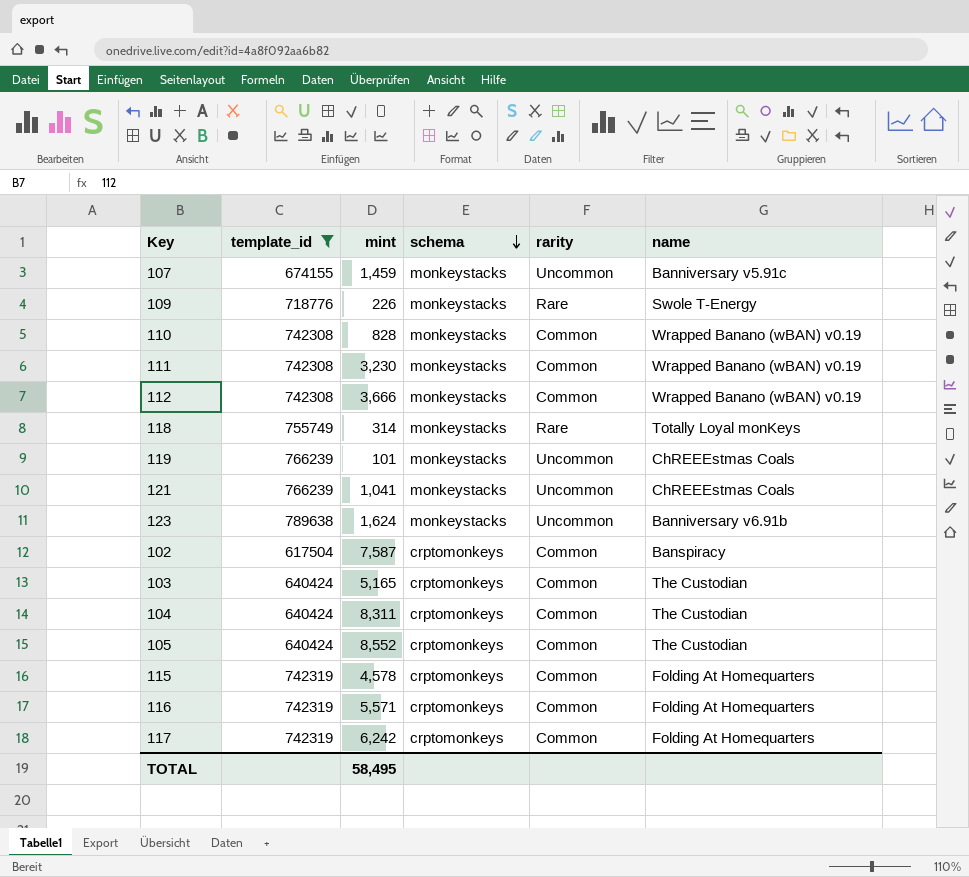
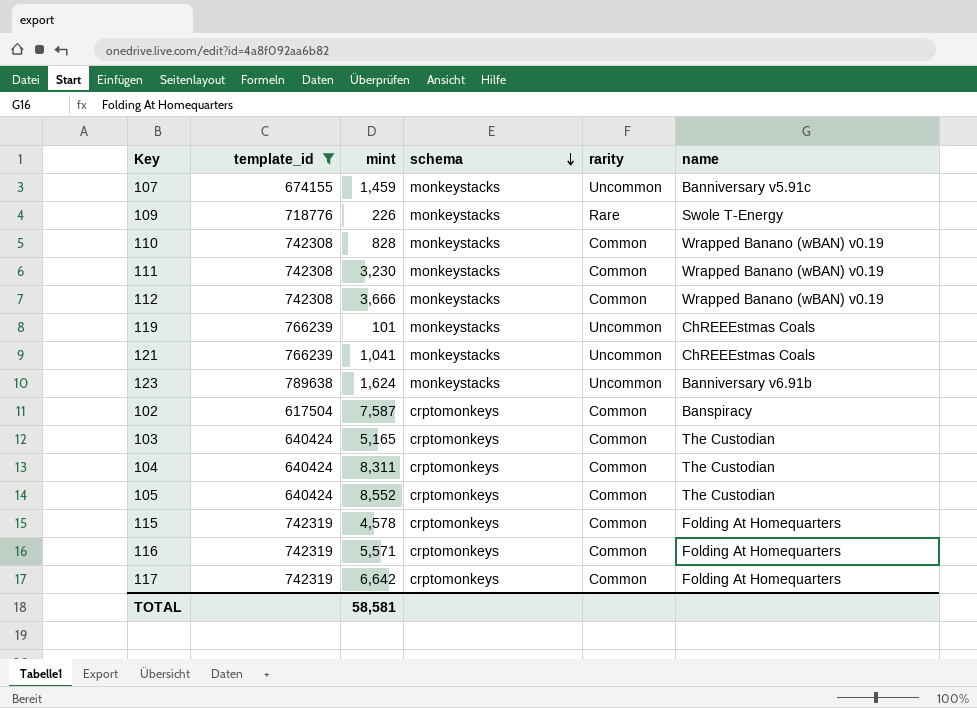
row 118: 755749 | 314 | monkeystacks | Rare | Totally Loyal monKeys -> none
117 | mint: 6,242 -> 6,642
TOTAL | mint: 58,495 -> 58,581

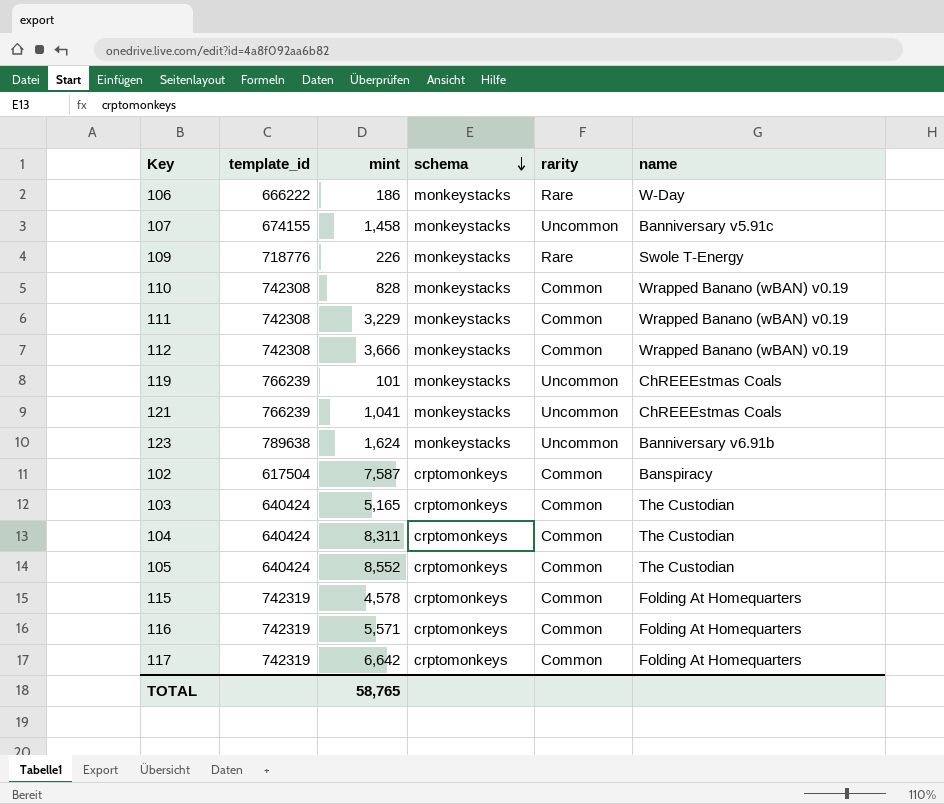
filter: template_id != 666222 -> none
107 | mint: 1,459 -> 1,458
111 | mint: 3,230 -> 3,229
TOTAL | mint: 58,581 -> 58,765

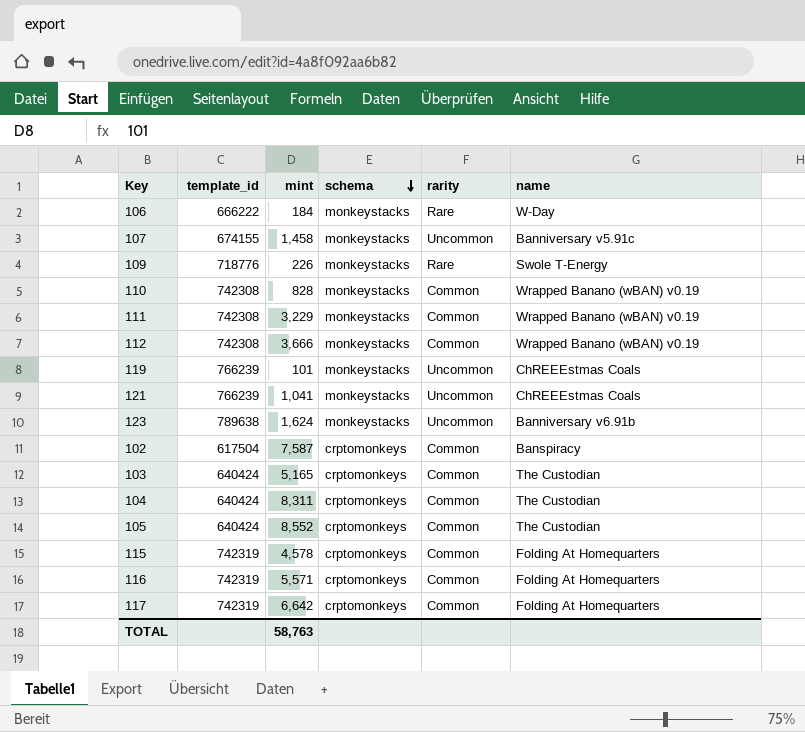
106 | mint: 186 -> 184
TOTAL | mint: 58,765 -> 58,763

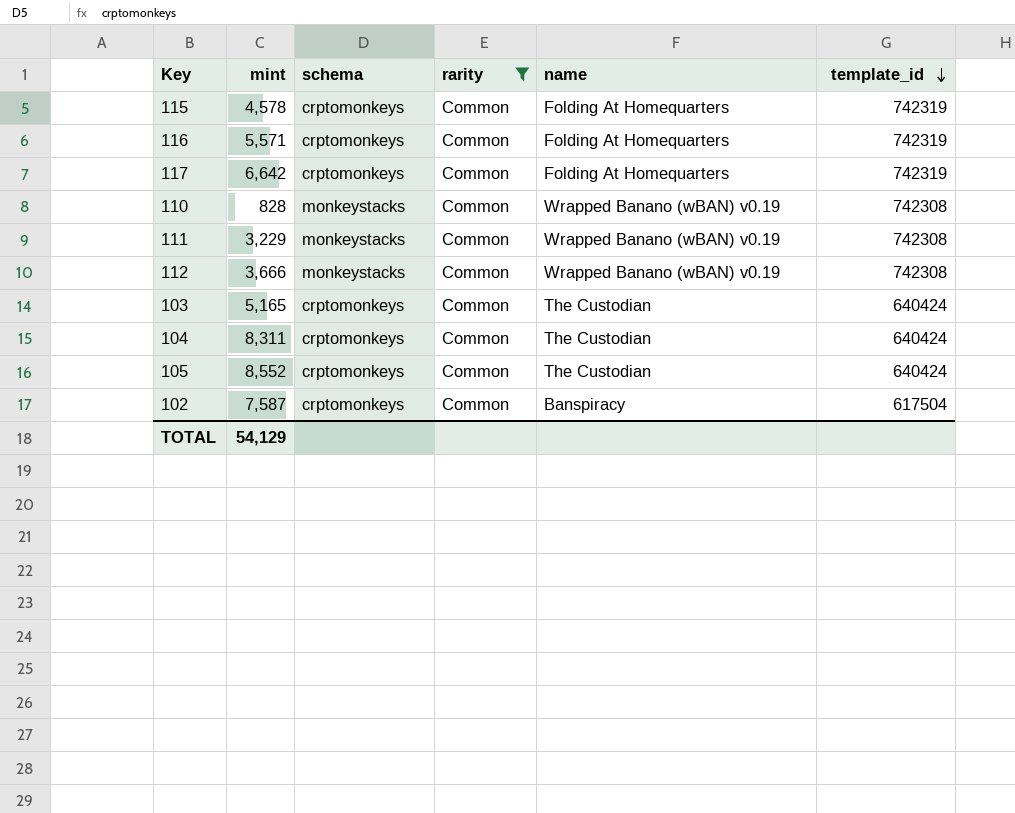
filter: none -> rarity = Common
row order: schema descending -> template_id descending
column template_id | position: 2 -> 6
TOTAL | mint: 58,763 -> 54,129

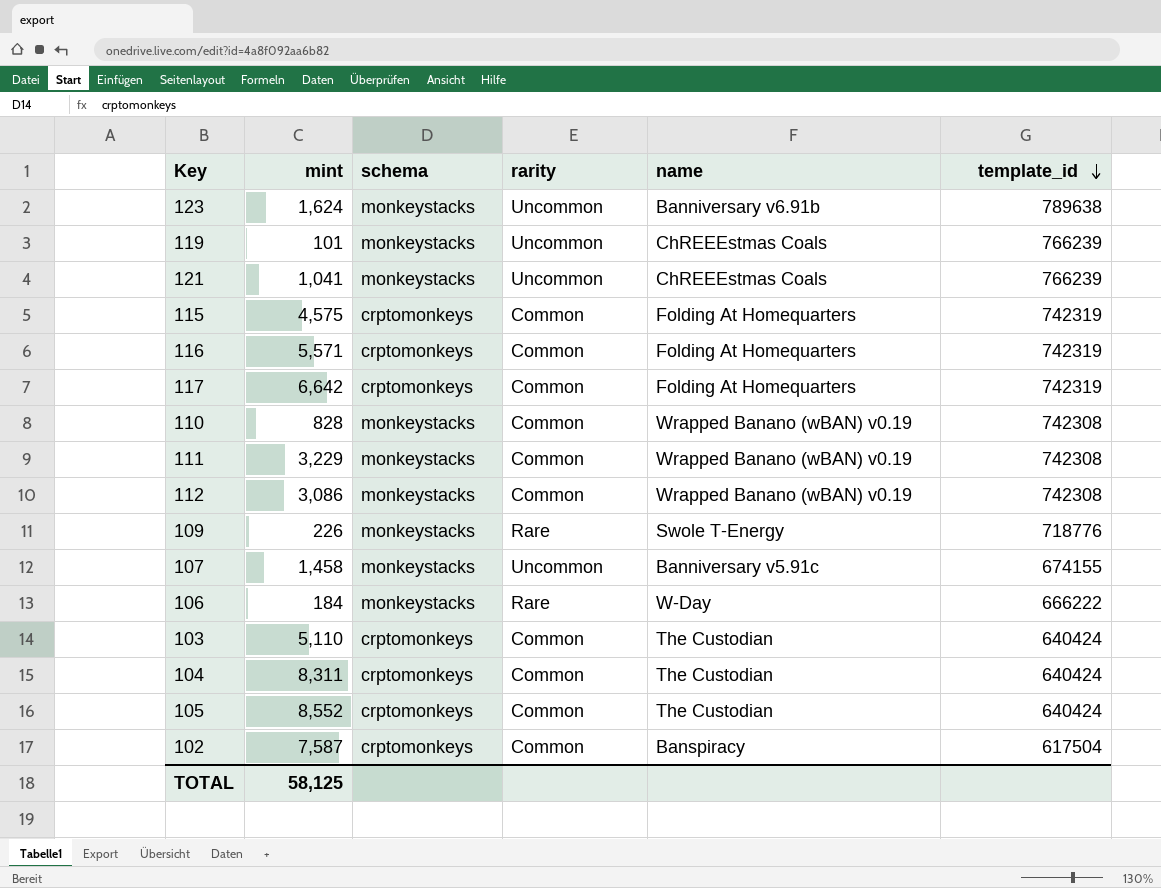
filter: rarity = Common -> none
115 | mint: 4,578 -> 4,575
112 | mint: 3,666 -> 3,086
103 | mint: 5,165 -> 5,110
TOTAL | mint: 54,129 -> 58,125

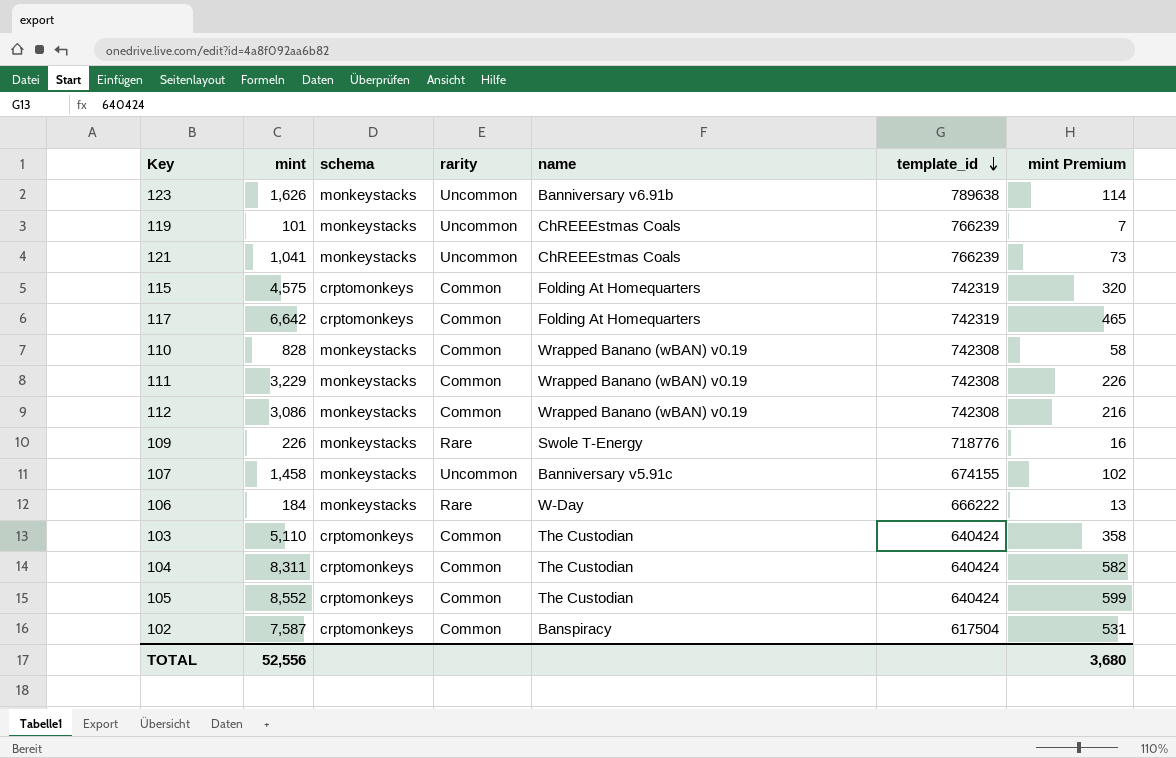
column mint Premium | formula: none -> [mint] * 0.07
row 116: 5,571 | crptomonkeys | Common | Folding At Homequarters | 742319 -> none
123 | mint: 1,624 -> 1,626
TOTAL | mint: 58,125 -> 52,556

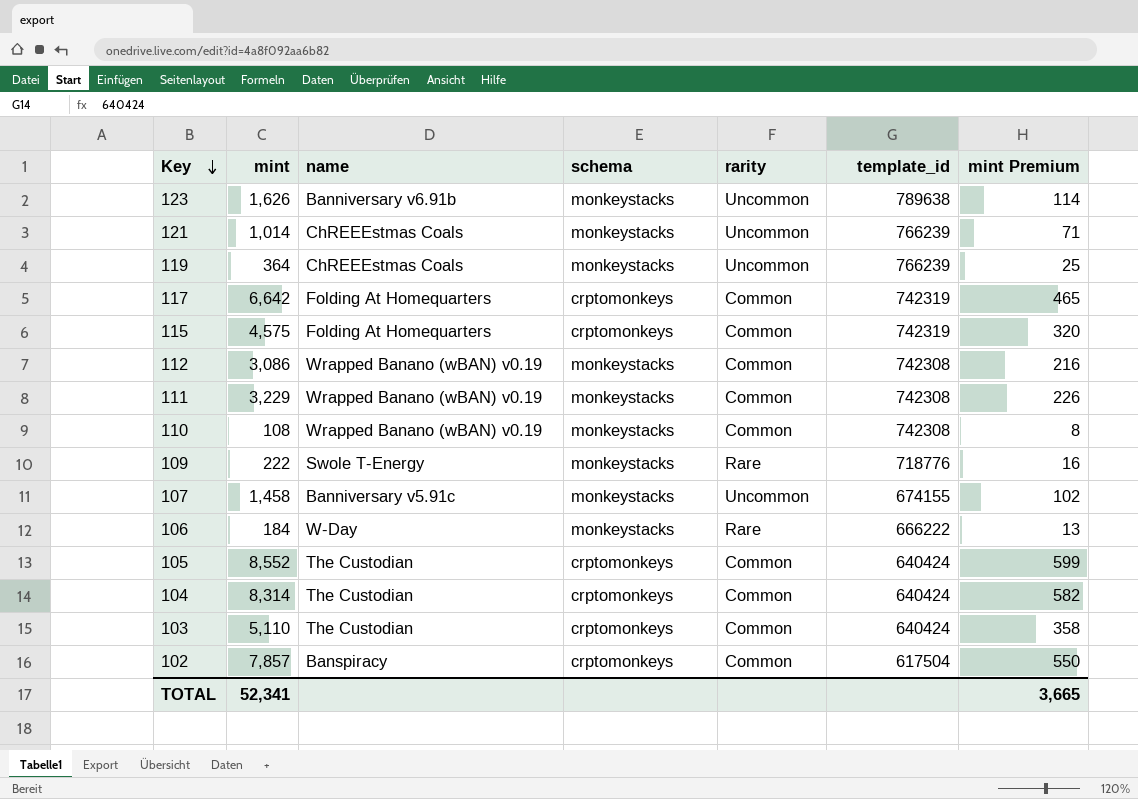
row order: template_id descending -> Key descending
column name | position: 5 -> 3
121 | mint: 1,041 -> 1,014
121 | mint Premium: 73 -> 71
119 | mint: 101 -> 364
119 | mint Premium: 7 -> 25
110 | mint: 828 -> 108
110 | mint Premium: 58 -> 8
109 | mint: 226 -> 222
104 | mint: 8,311 -> 8,314
102 | mint: 7,587 -> 7,857
102 | mint Premium: 531 -> 550
TOTAL | mint: 52,556 -> 52,341
TOTAL | mint Premium: 3,680 -> 3,665

